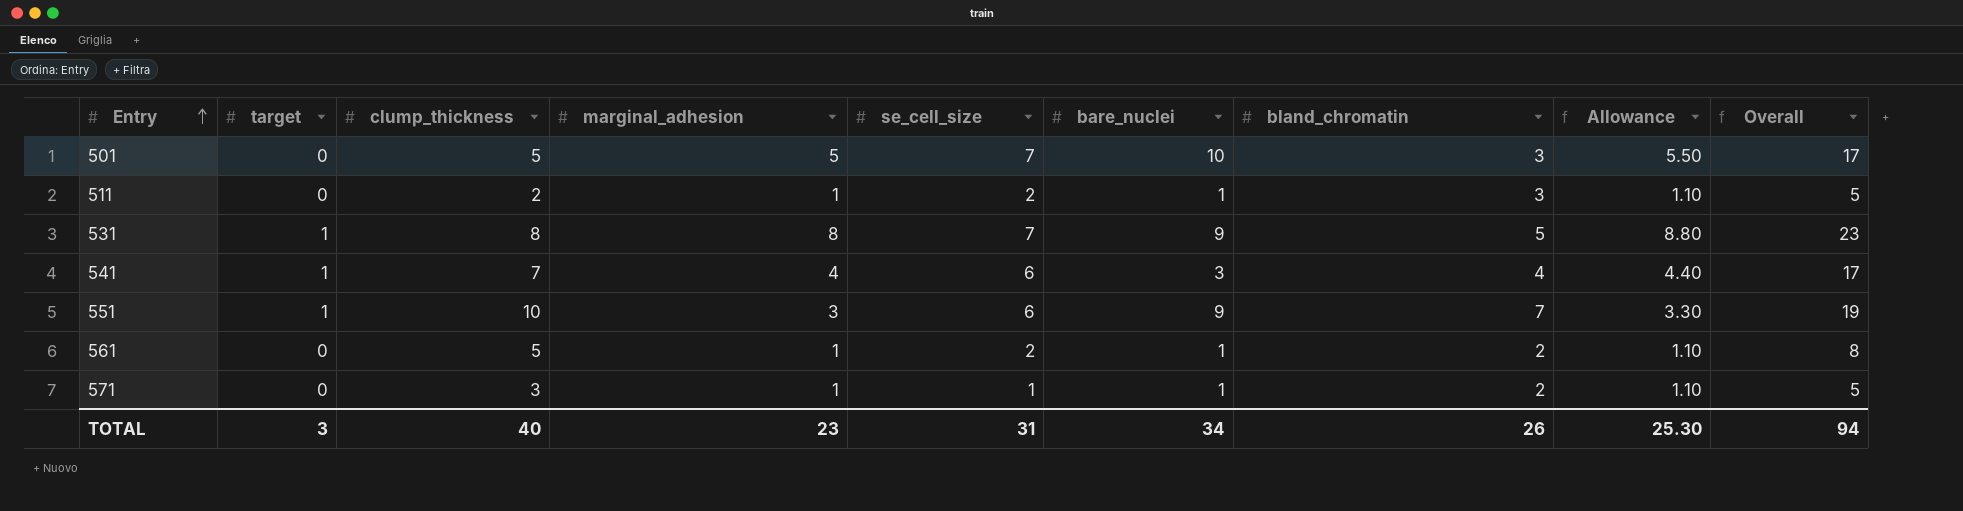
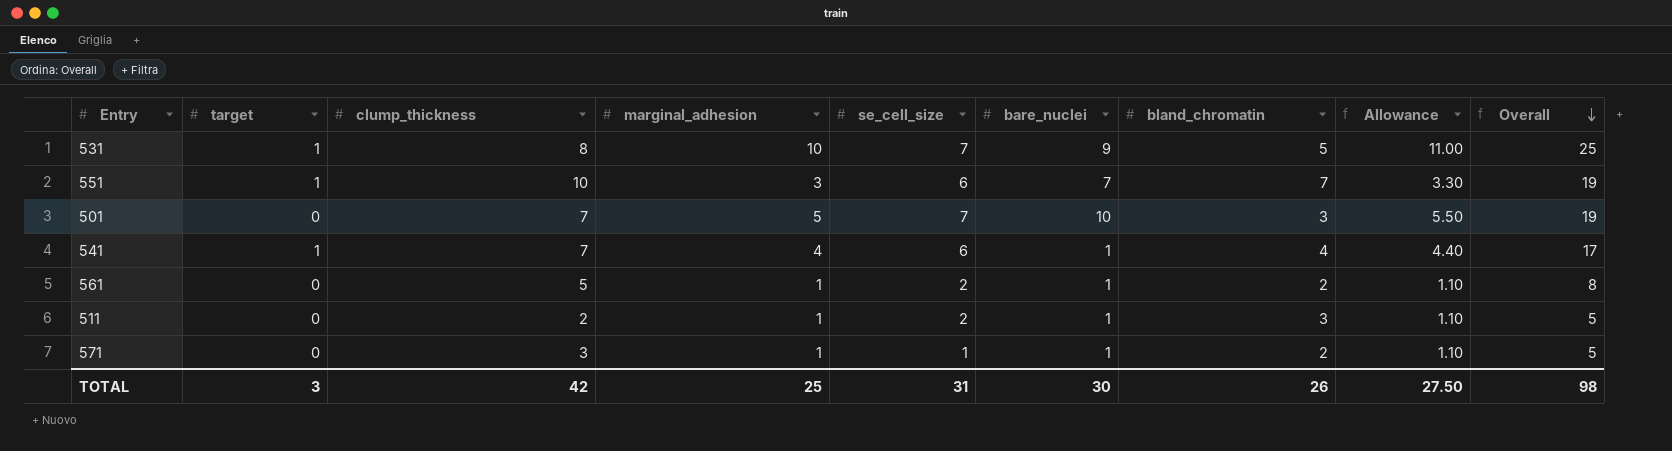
row order: Entry ascending -> Overall descending
531 | marginal_adhesion: 8 -> 10
531 | Allowance: 8.80 -> 11.00
531 | Overall: 23 -> 25
551 | bare_nuclei: 9 -> 7
501 | clump_thickness: 5 -> 7
501 | Overall: 17 -> 19
541 | bare_nuclei: 3 -> 1
TOTAL | clump_thickness: 40 -> 42
TOTAL | marginal_adhesion: 23 -> 25
TOTAL | bare_nuclei: 34 -> 30
TOTAL | Allowance: 25.30 -> 27.50
TOTAL | Overall: 94 -> 98

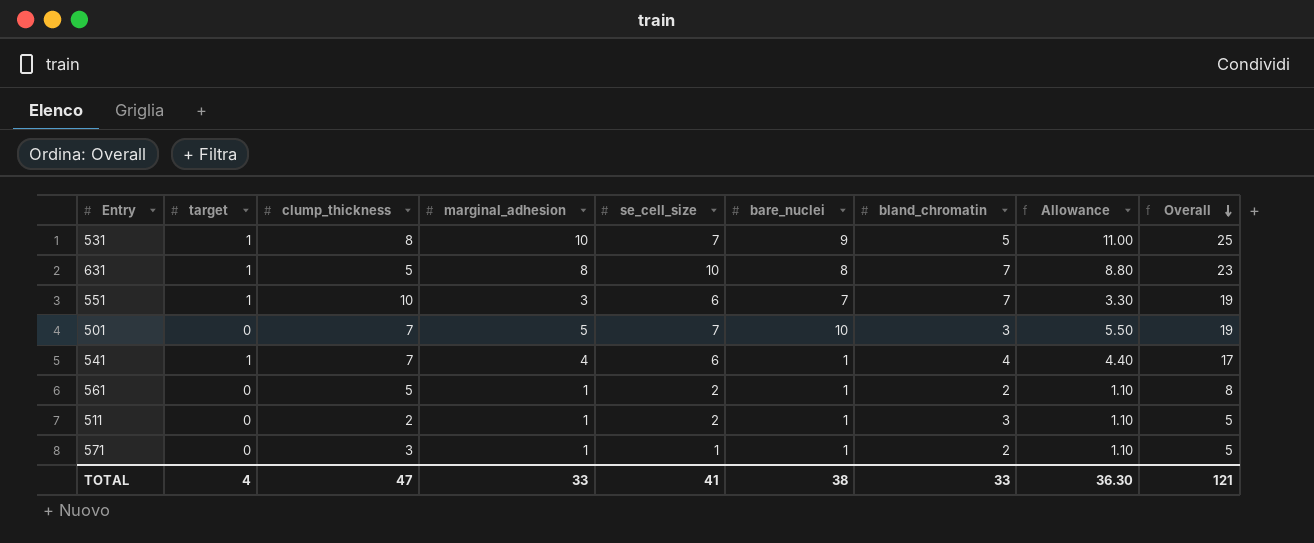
row 631: none -> 1 | 5 | 8 | 10 | 8 | 7 | 8.80 | 23
TOTAL | target: 3 -> 4
TOTAL | clump_thickness: 42 -> 47
TOTAL | marginal_adhesion: 25 -> 33
TOTAL | se_cell_size: 31 -> 41
TOTAL | bare_nuclei: 30 -> 38
TOTAL | bland_chromatin: 26 -> 33
TOTAL | Allowance: 27.50 -> 36.30
TOTAL | Overall: 98 -> 121

